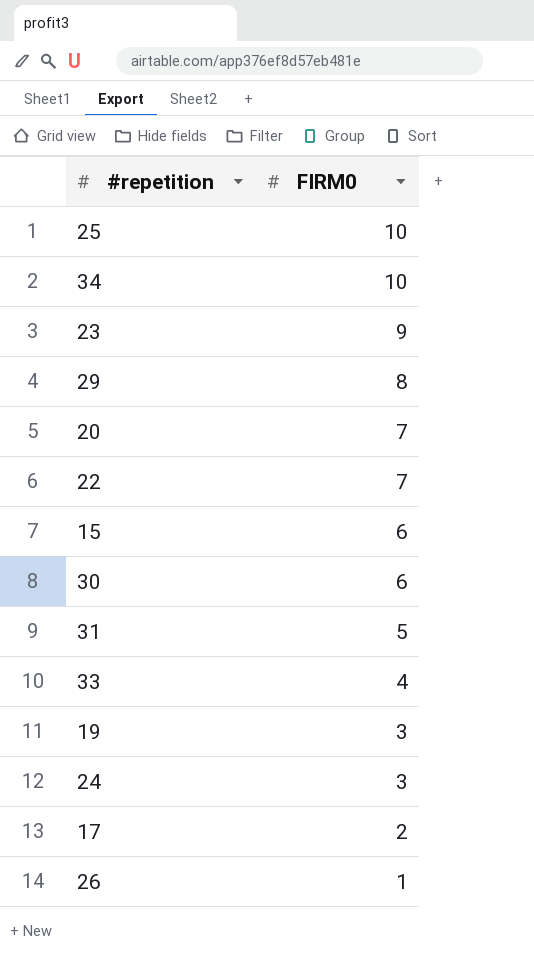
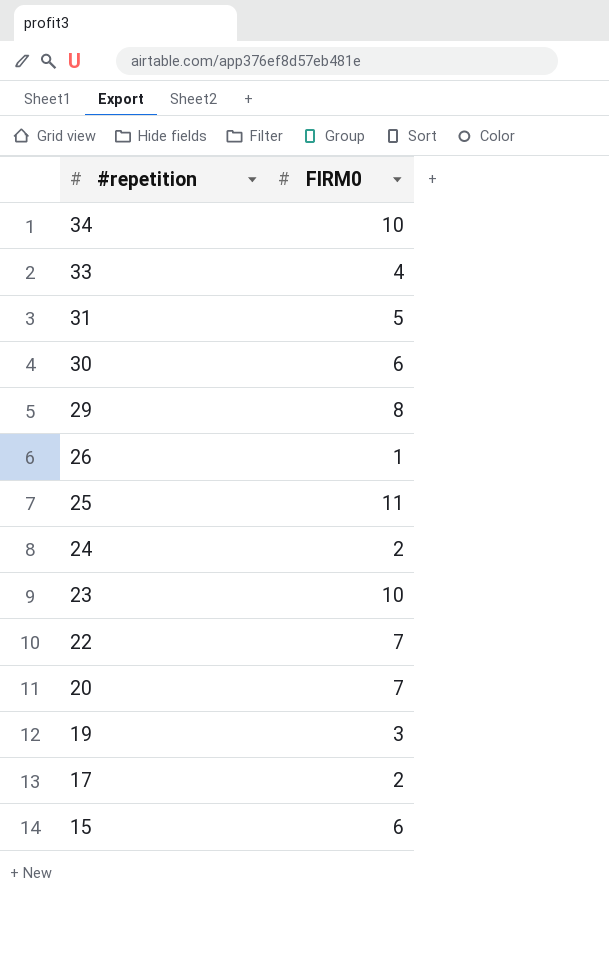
row order: FIRM0 descending -> #repetition descending
25 | FIRM0: 10 -> 11
24 | FIRM0: 3 -> 2
23 | FIRM0: 9 -> 10

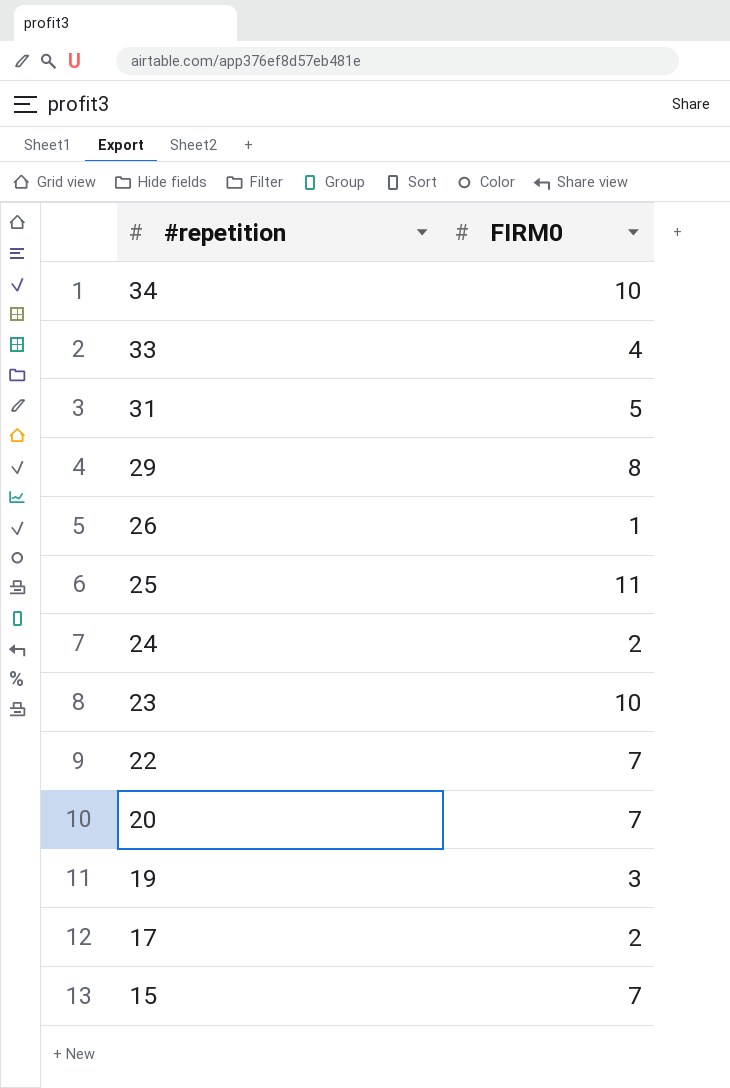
row 30: 6 -> none
15 | FIRM0: 6 -> 7

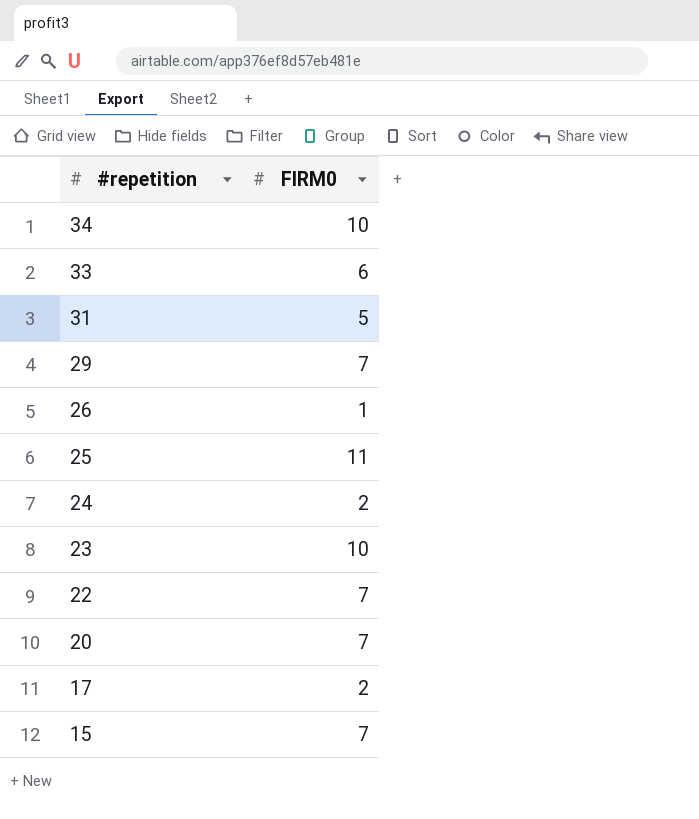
row 19: 3 -> none
33 | FIRM0: 4 -> 6
29 | FIRM0: 8 -> 7

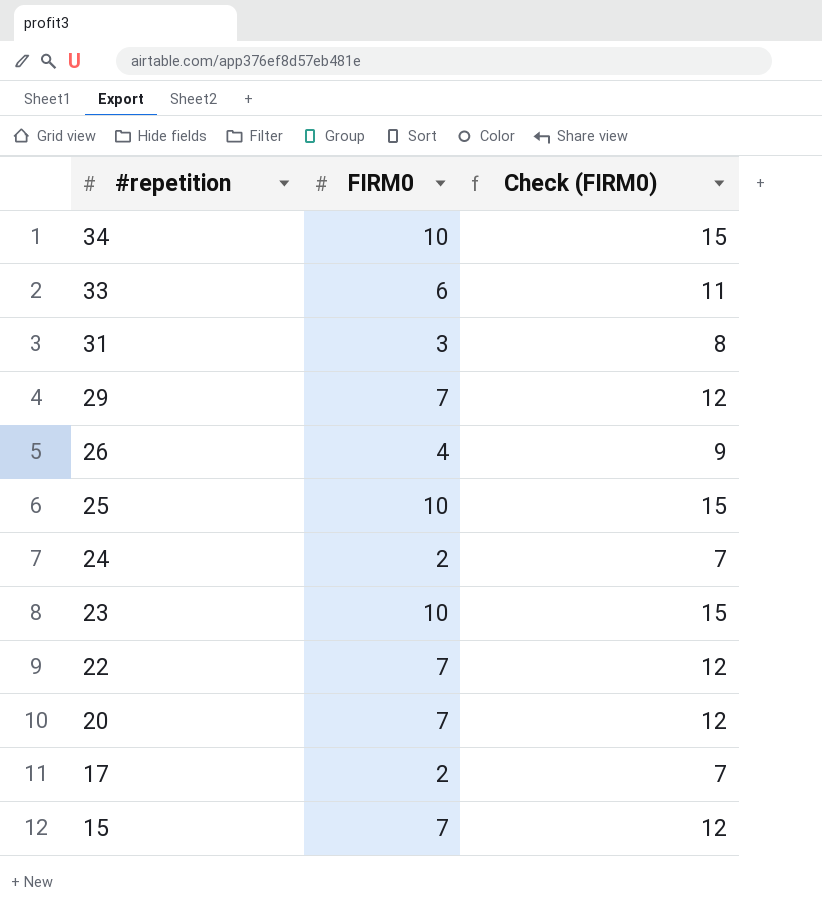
column Check (FIRM0) | formula: none -> [FIRM0] + 5
31 | FIRM0: 5 -> 3
26 | FIRM0: 1 -> 4
25 | FIRM0: 11 -> 10

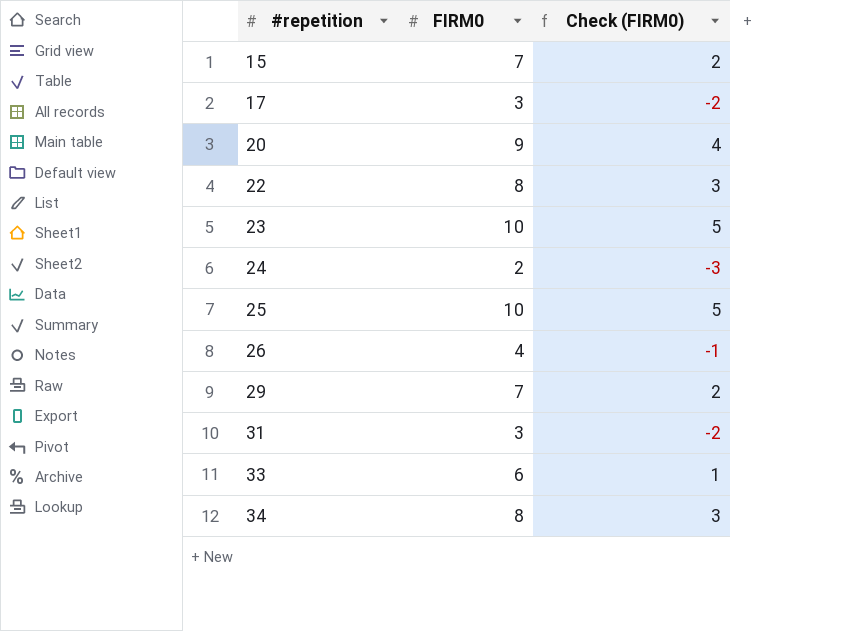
row order: #repetition descending -> #repetition ascending
column Check (FIRM0) | formula: [FIRM0] + 5 -> [FIRM0] - 5
17 | FIRM0: 2 -> 3
20 | FIRM0: 7 -> 9
22 | FIRM0: 7 -> 8
34 | FIRM0: 10 -> 8

